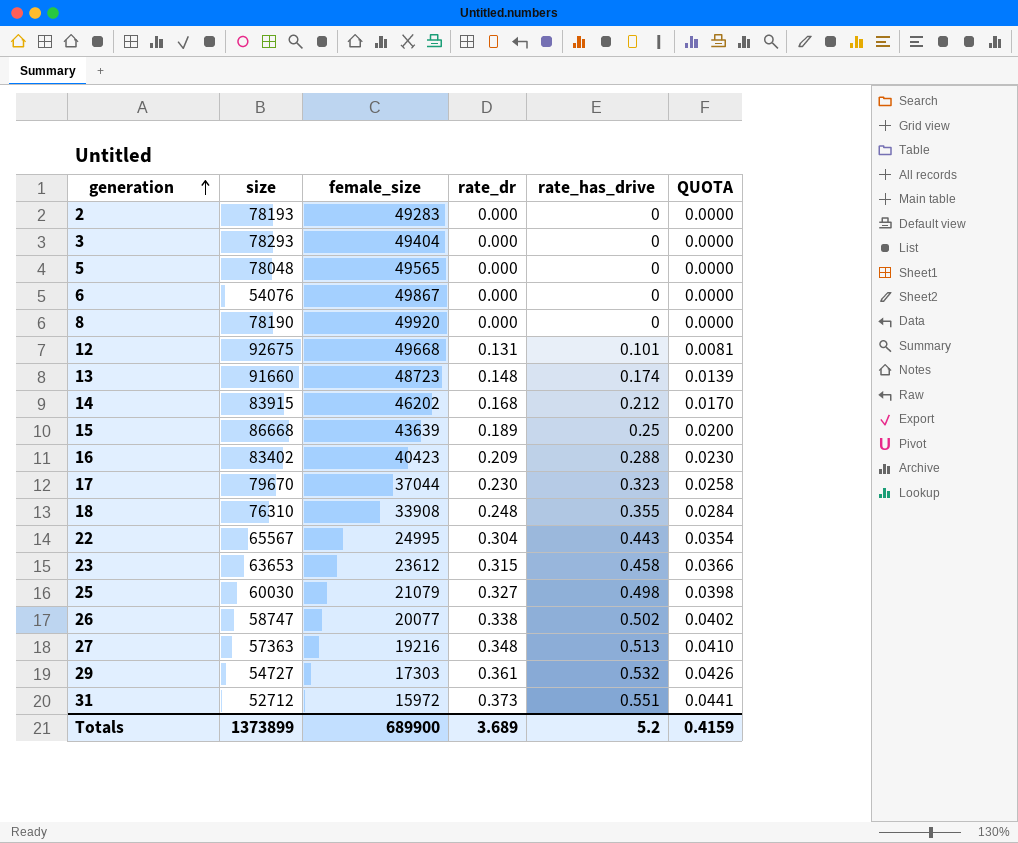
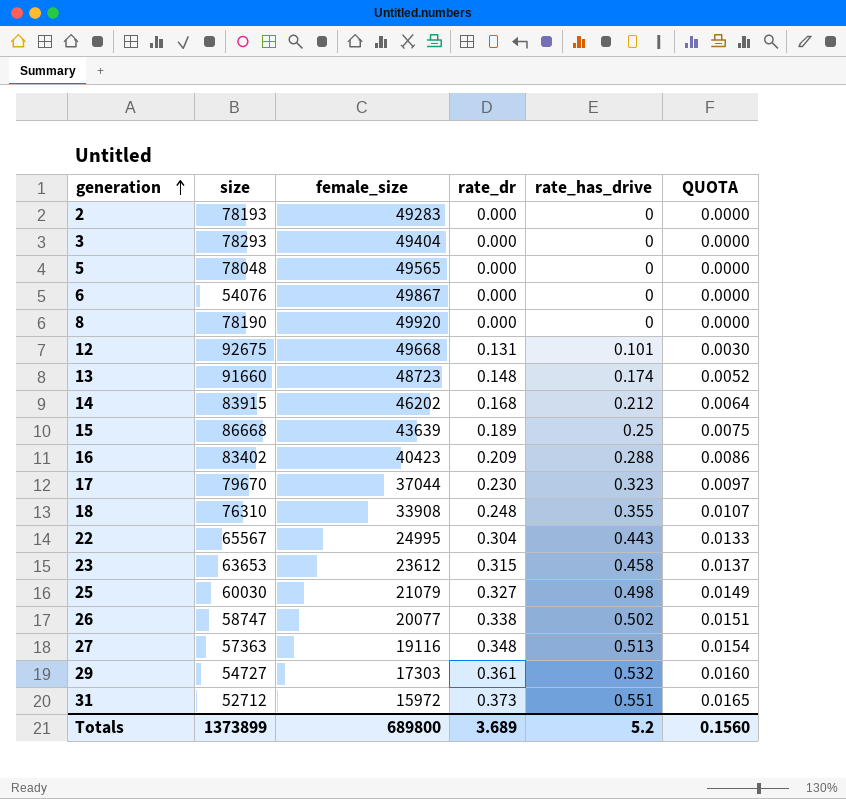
column QUOTA | formula: [rate_has_drive] * 0.08 -> [rate_has_drive] * 0.03
27 | female_size: 19216 -> 19116
Totals | female_size: 689900 -> 689800
Totals | QUOTA: 0.4159 -> 0.1560

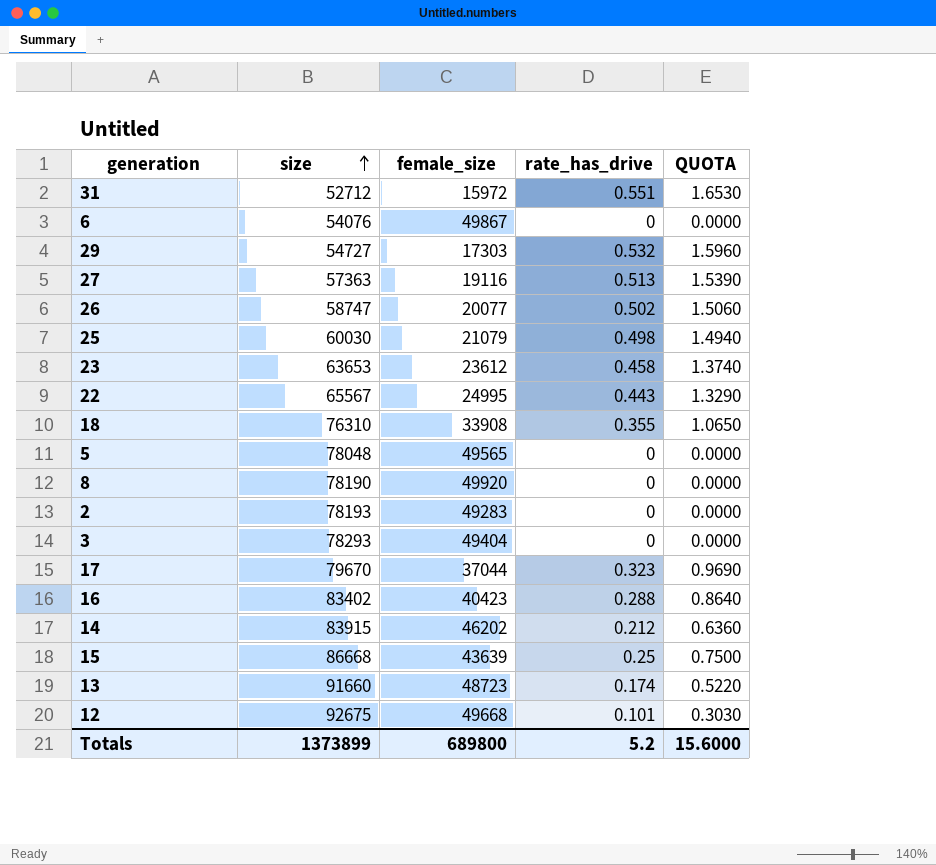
row order: generation ascending -> size ascending
column rate_dr | position: 4 -> none
column QUOTA | formula: [rate_has_drive] * 0.03 -> [rate_has_drive] * 3
Totals | QUOTA: 0.1560 -> 15.6000

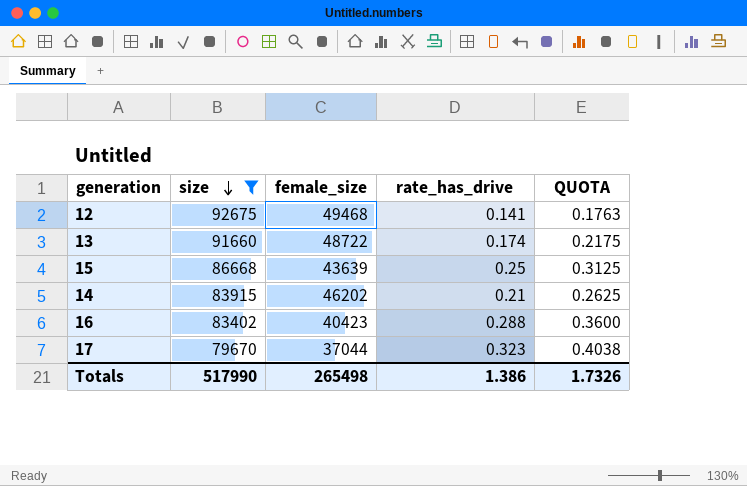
filter: none -> size >= 79670
row order: size ascending -> size descending
column QUOTA | formula: [rate_has_drive] * 3 -> [rate_has_drive] * 1.25
12 | female_size: 49668 -> 49468
12 | rate_has_drive: 0.101 -> 0.141
13 | female_size: 48723 -> 48722
14 | rate_has_drive: 0.212 -> 0.21
Totals | size: 1373899 -> 517990
Totals | female_size: 689800 -> 265498
Totals | rate_has_drive: 5.2 -> 1.386
Totals | QUOTA: 15.6000 -> 1.7326

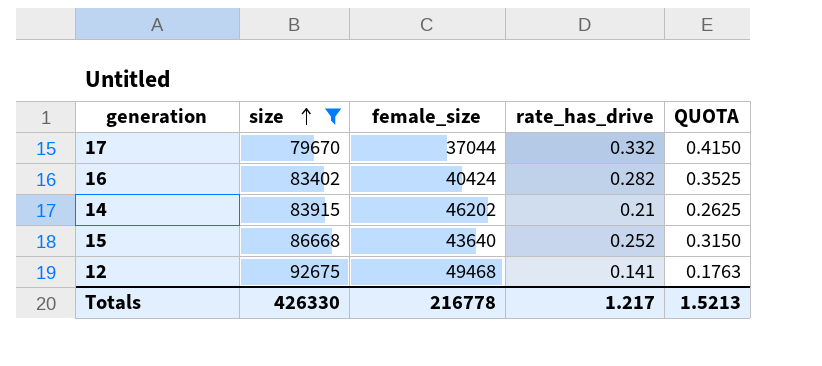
row order: size descending -> size ascending
row 13: 91660 | 48722 | 0.174 | 0.2175 -> none
17 | rate_has_drive: 0.323 -> 0.332
17 | QUOTA: 0.4038 -> 0.4150
16 | female_size: 40423 -> 40424
16 | rate_has_drive: 0.288 -> 0.282
16 | QUOTA: 0.3600 -> 0.3525
15 | female_size: 43639 -> 43640
15 | rate_has_drive: 0.25 -> 0.252
15 | QUOTA: 0.3125 -> 0.3150
Totals | size: 517990 -> 426330
Totals | female_size: 265498 -> 216778
Totals | rate_has_drive: 1.386 -> 1.217
Totals | QUOTA: 1.7326 -> 1.5213

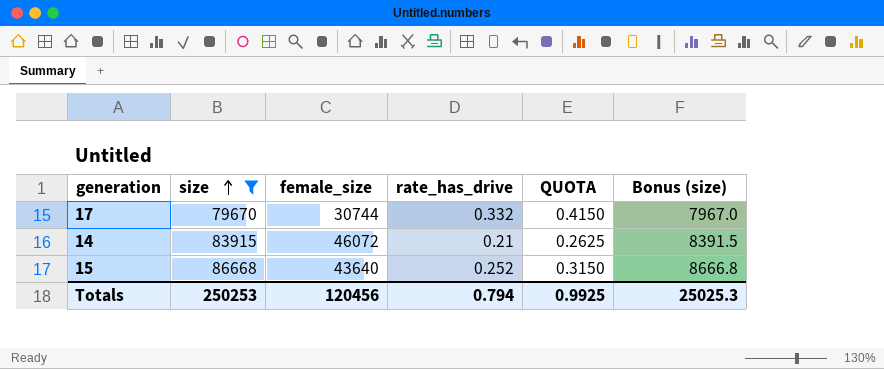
column Bonus (size) | formula: none -> [size] * 0.1
row 16: 83402 | 40424 | 0.282 | 0.3525 -> none
row 12: 92675 | 49468 | 0.141 | 0.1763 -> none
17 | female_size: 37044 -> 30744
14 | female_size: 46202 -> 46072
Totals | size: 426330 -> 250253
Totals | female_size: 216778 -> 120456
Totals | rate_has_drive: 1.217 -> 0.794
Totals | QUOTA: 1.5213 -> 0.9925

